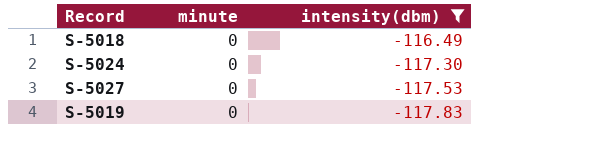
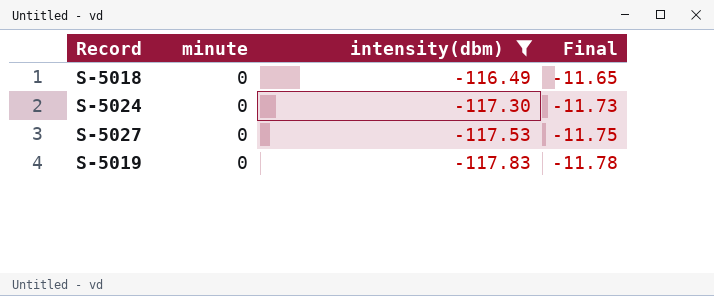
column Final | formula: none -> [intensity(dbm)] * 0.1

